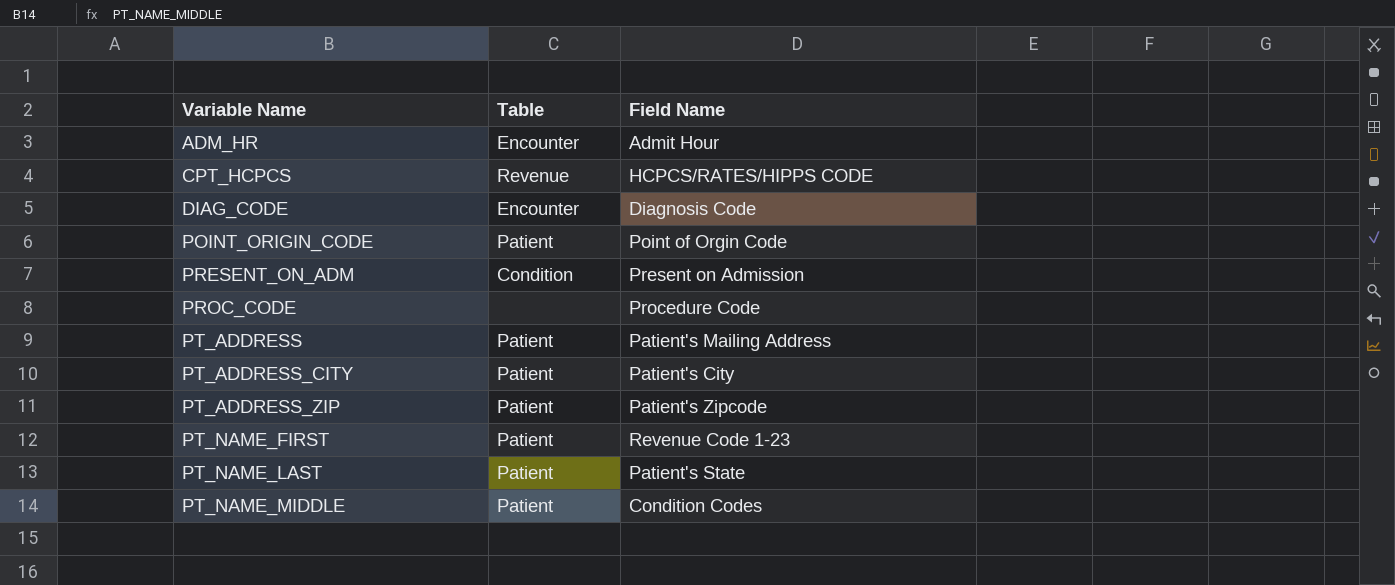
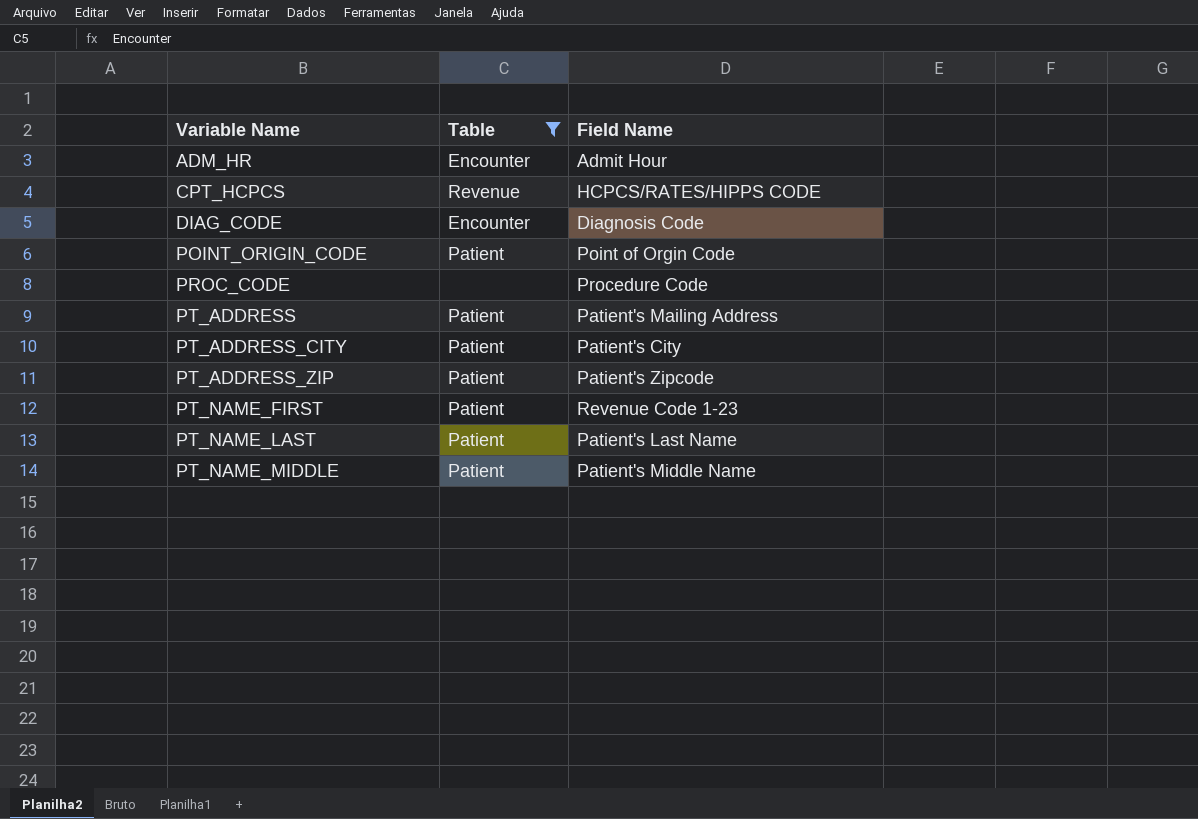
filter: none -> Table != Condition
PT_NAME_LAST | Field Name: Patient's State -> Patient's Last Name
PT_NAME_MIDDLE | Field Name: Condition Codes -> Patient's Middle Name

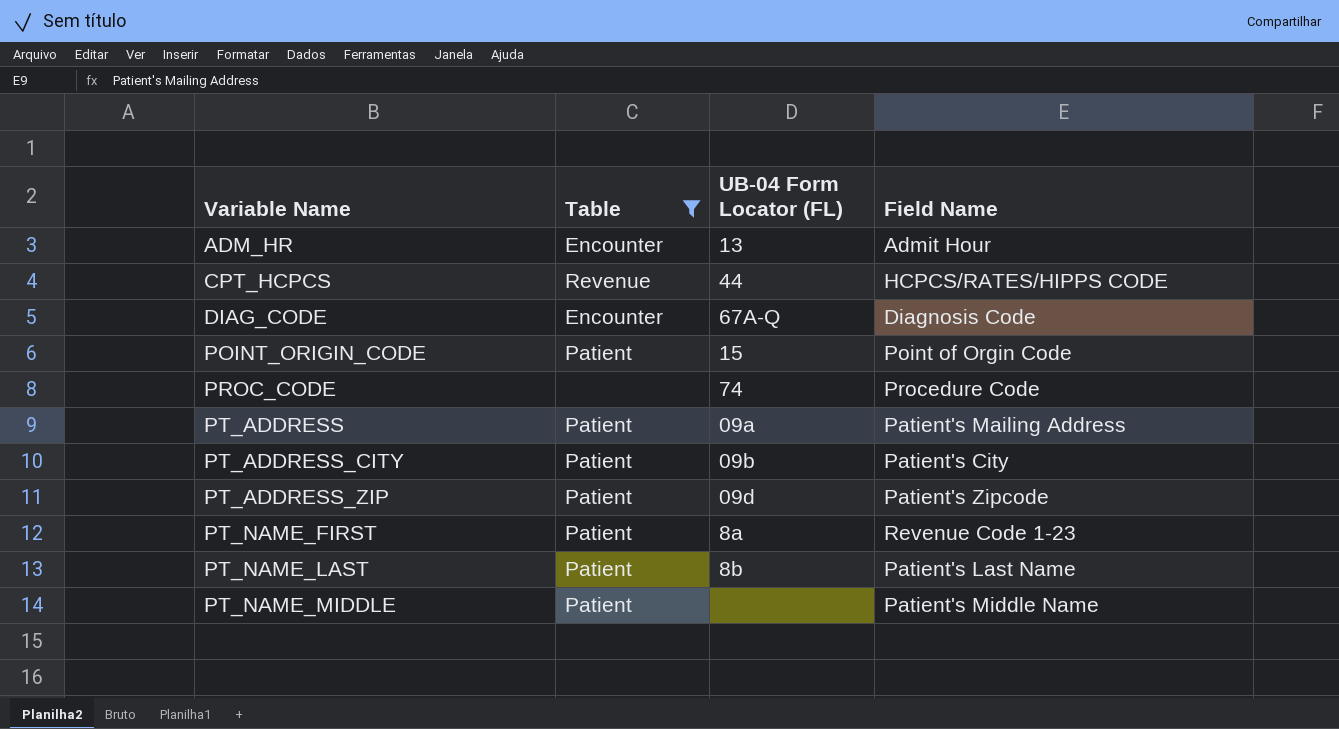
column UB-04 Form Locator (FL) | position: none -> 3

